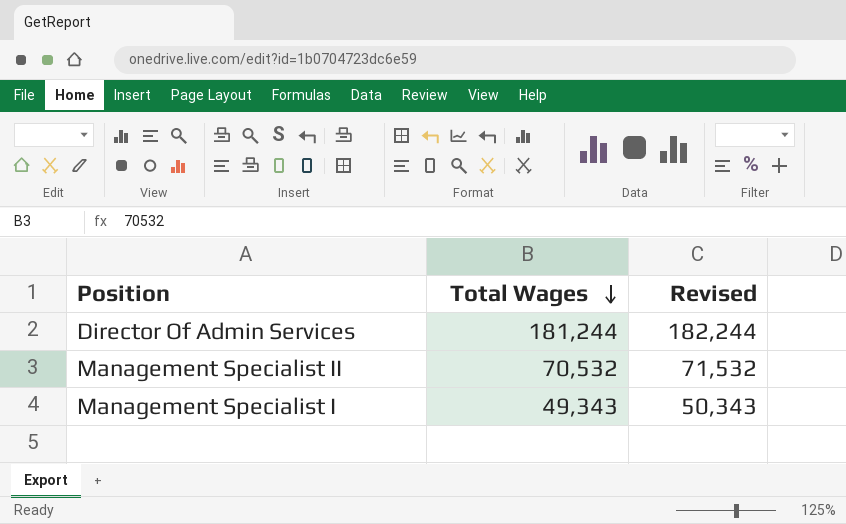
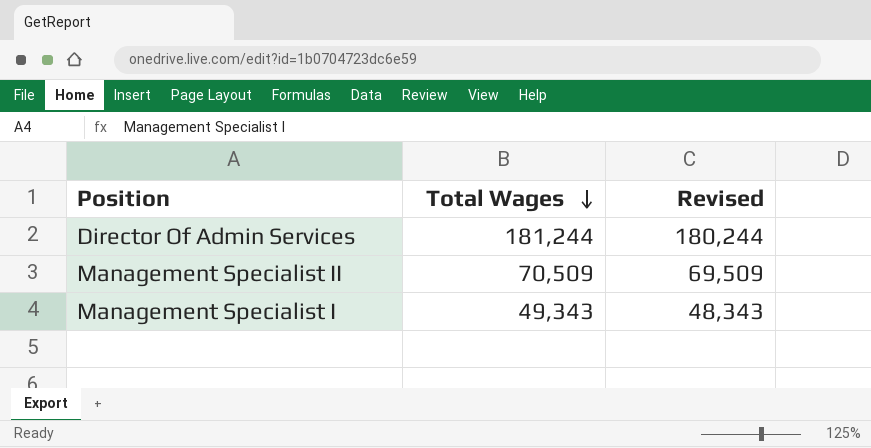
column Revised | formula: [Total Wages] + 1000 -> [Total Wages] - 1000
Management Specialist II | Total Wages: 70,532 -> 70,509

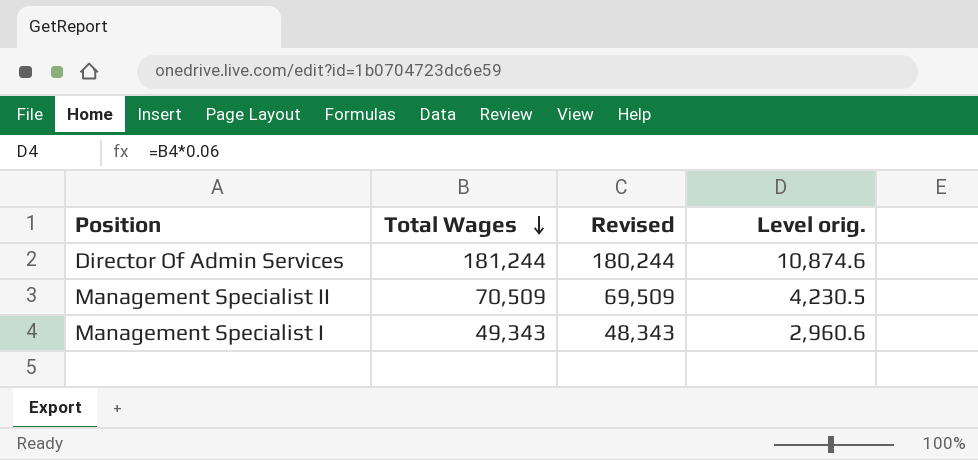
column Level orig. | formula: none -> [Total Wages] * 0.06

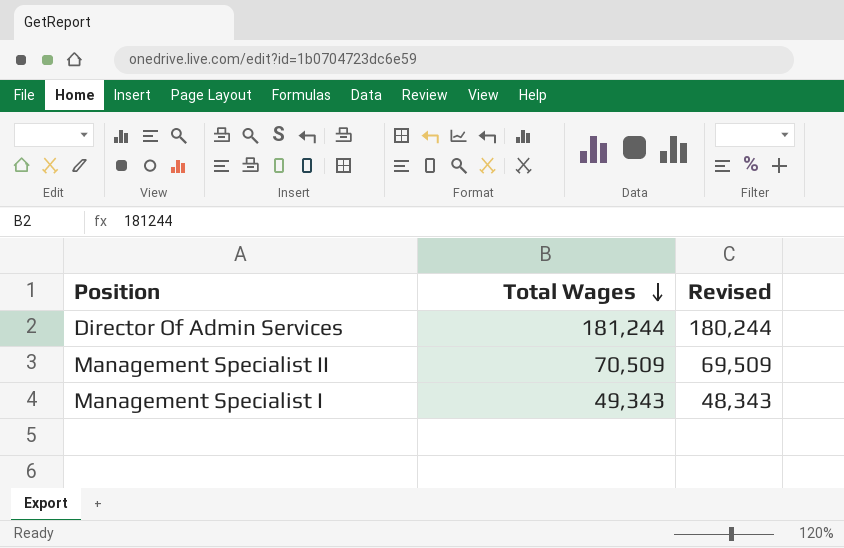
column Level orig. | formula: [Total Wages] * 0.06 -> none

